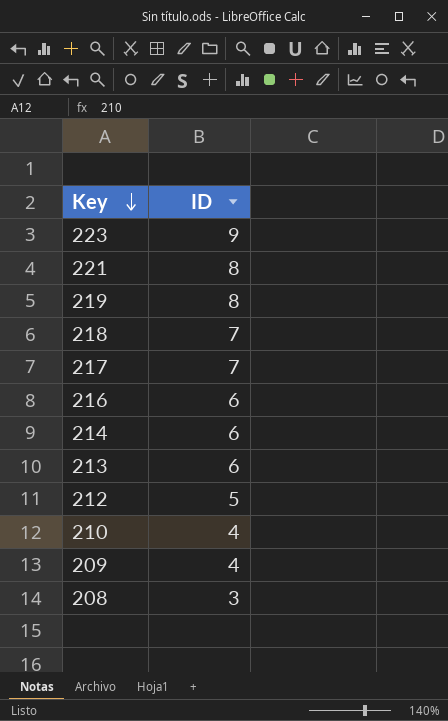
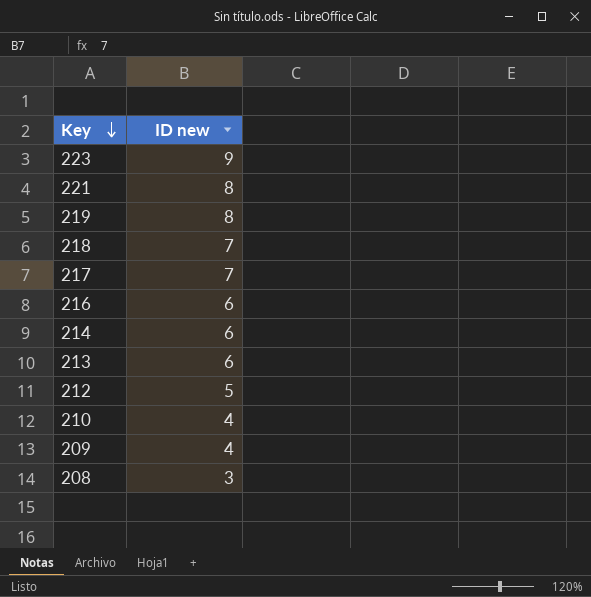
column name: ID -> ID new

